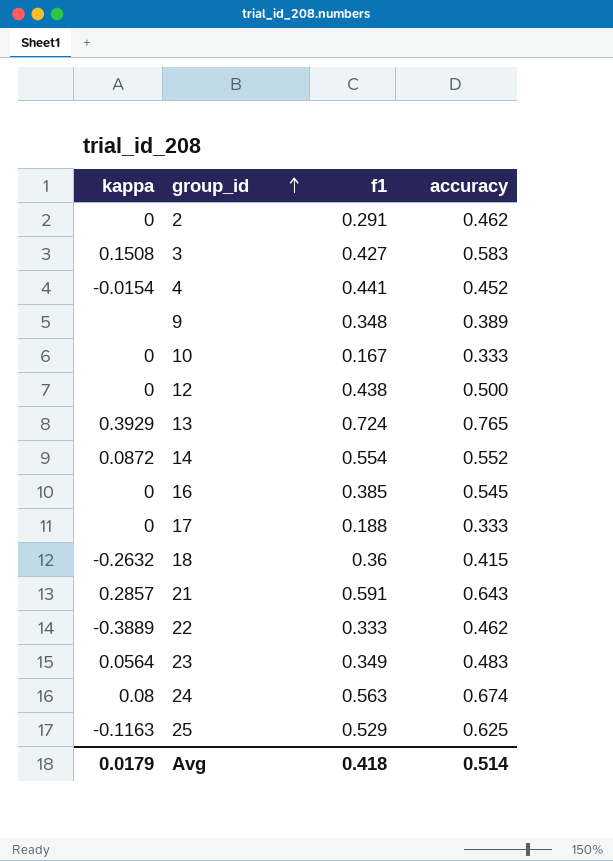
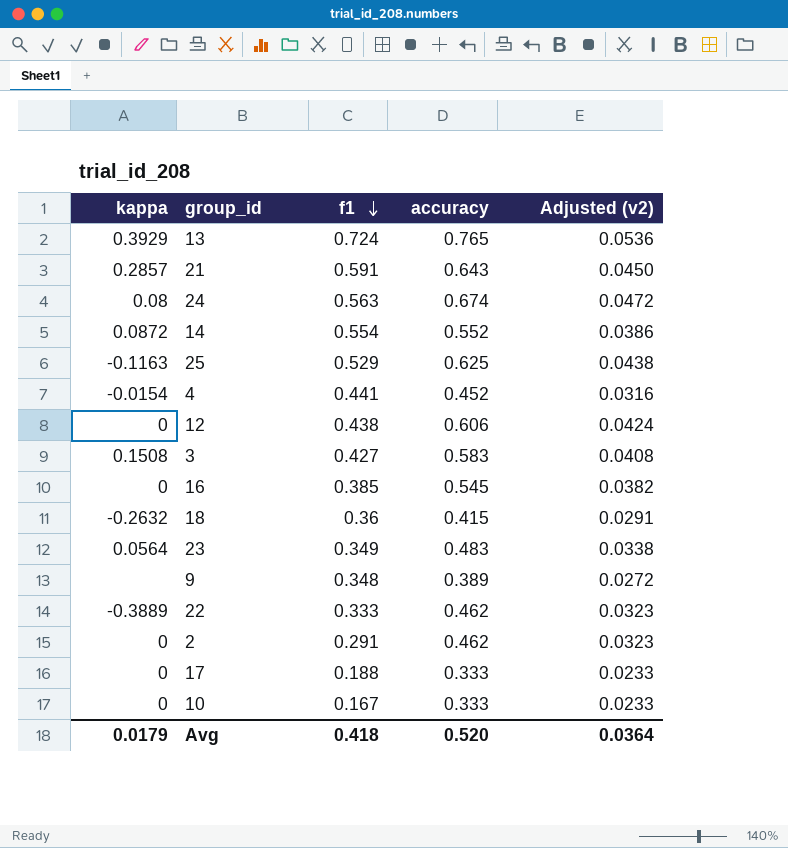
row order: group_id ascending -> f1 descending
column Adjusted (v2) | formula: none -> [accuracy] * 0.07
12 | accuracy: 0.500 -> 0.606
Avg | accuracy: 0.514 -> 0.520

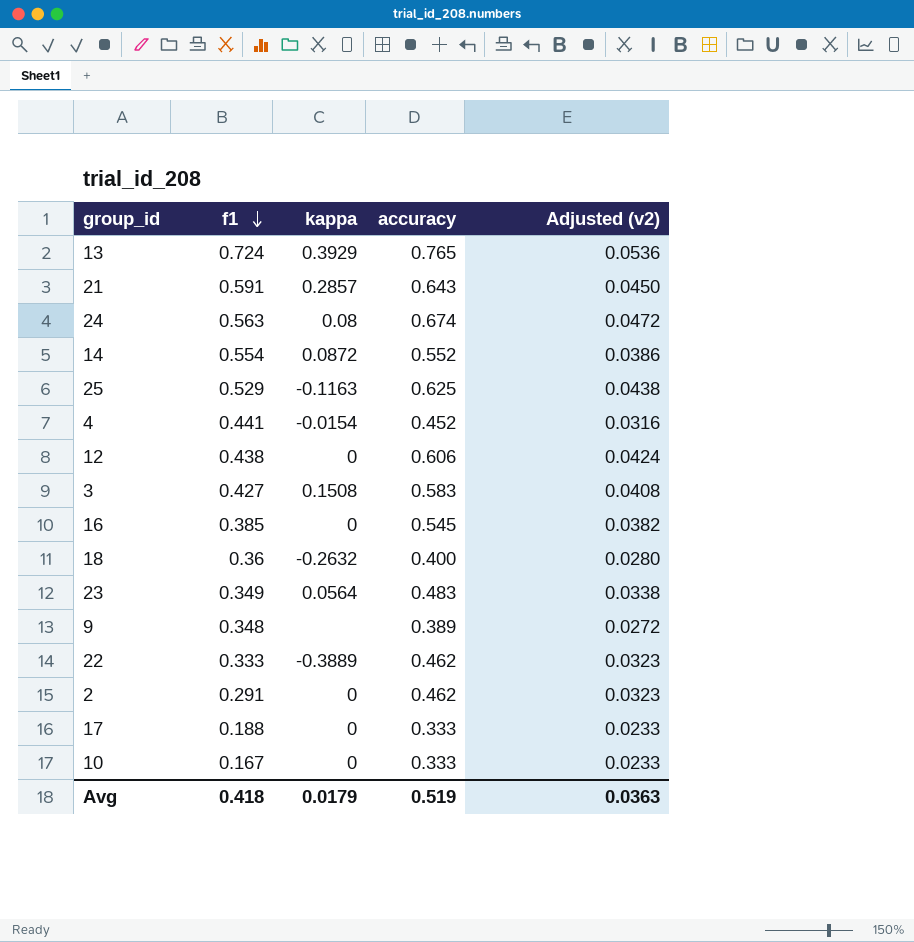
column kappa | position: 1 -> 3
18 | accuracy: 0.415 -> 0.400
18 | Adjusted (v2): 0.0291 -> 0.0280
Avg | accuracy: 0.520 -> 0.519
Avg | Adjusted (v2): 0.0364 -> 0.0363

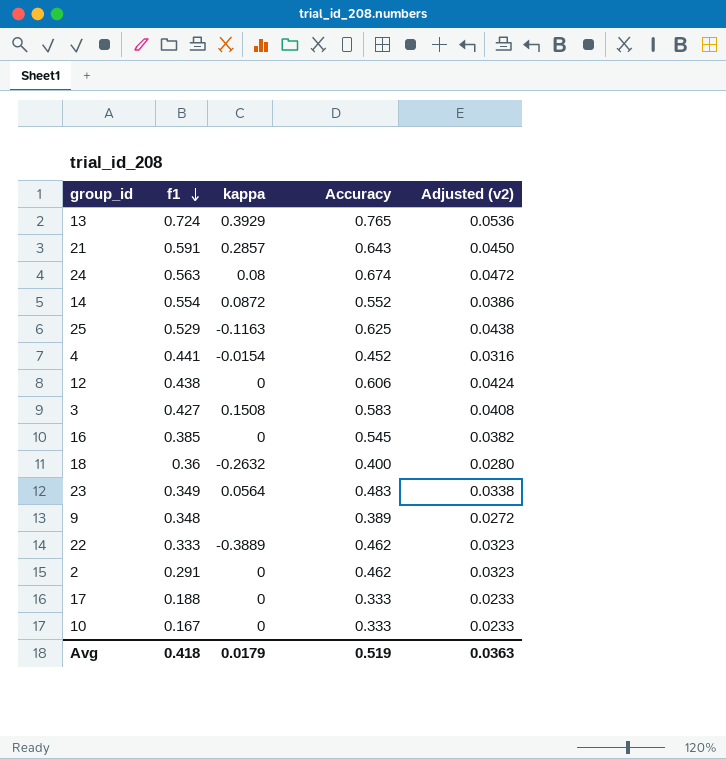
column name: accuracy -> Accuracy

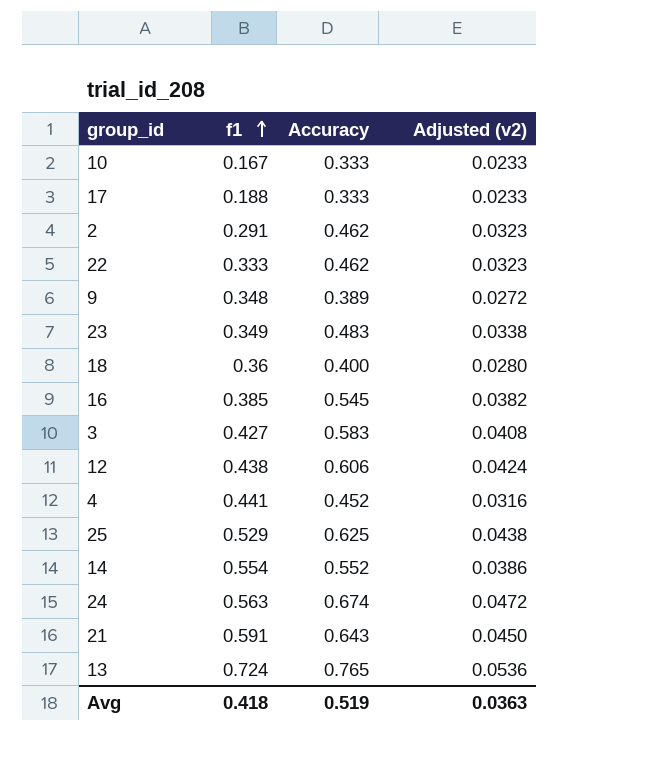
row order: f1 descending -> f1 ascending
column kappa | position: 3 -> none

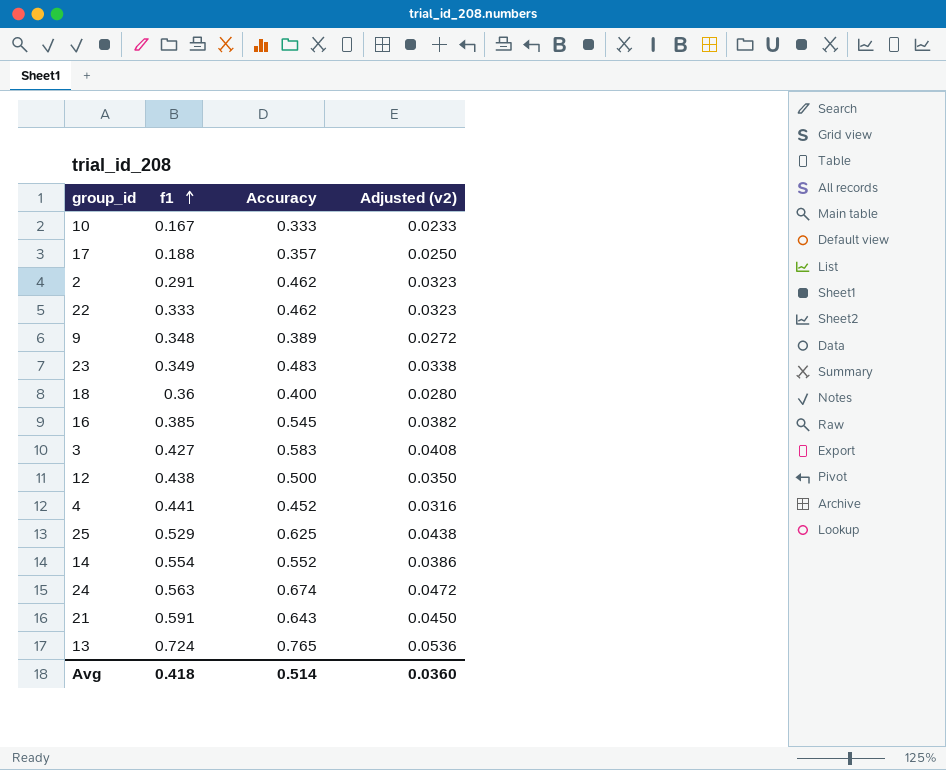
17 | Accuracy: 0.333 -> 0.357
17 | Adjusted (v2): 0.0233 -> 0.0250
12 | Accuracy: 0.606 -> 0.500
12 | Adjusted (v2): 0.0424 -> 0.0350
Avg | Accuracy: 0.519 -> 0.514
Avg | Adjusted (v2): 0.0363 -> 0.0360

